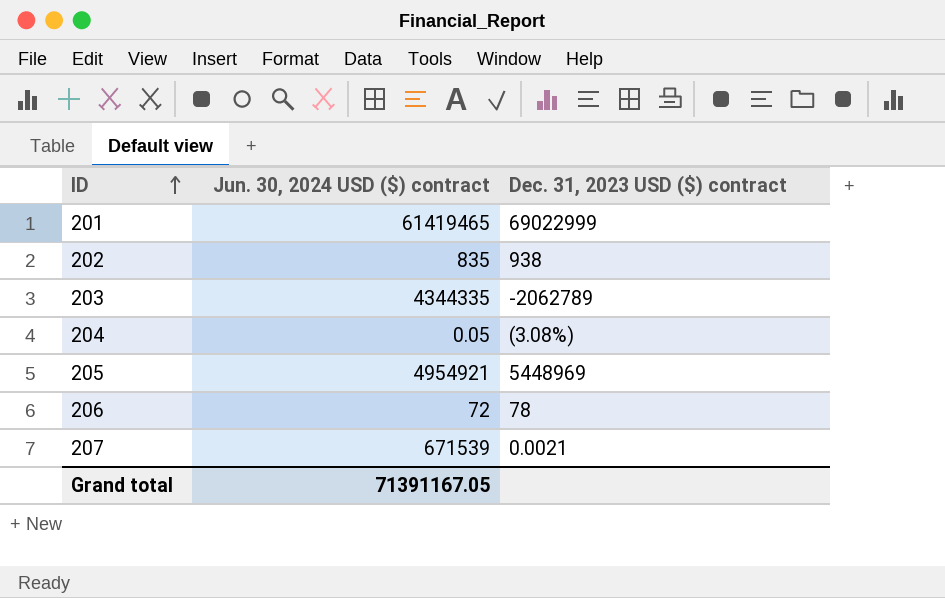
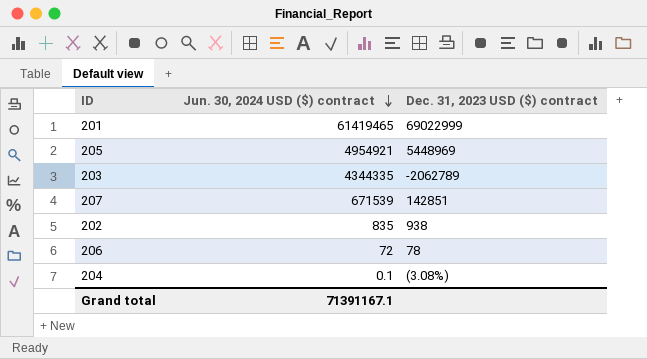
row order: ID ascending -> Jun. 30, 2024 USD ($) contract descending
207 | Dec. 31, 2023 USD ($) contract: 0.0021 -> 142851
204 | Jun. 30, 2024 USD ($) contract: 0.05 -> 0.1
Grand total | Jun. 30, 2024 USD ($) contract: 71391167.05 -> 71391167.1

